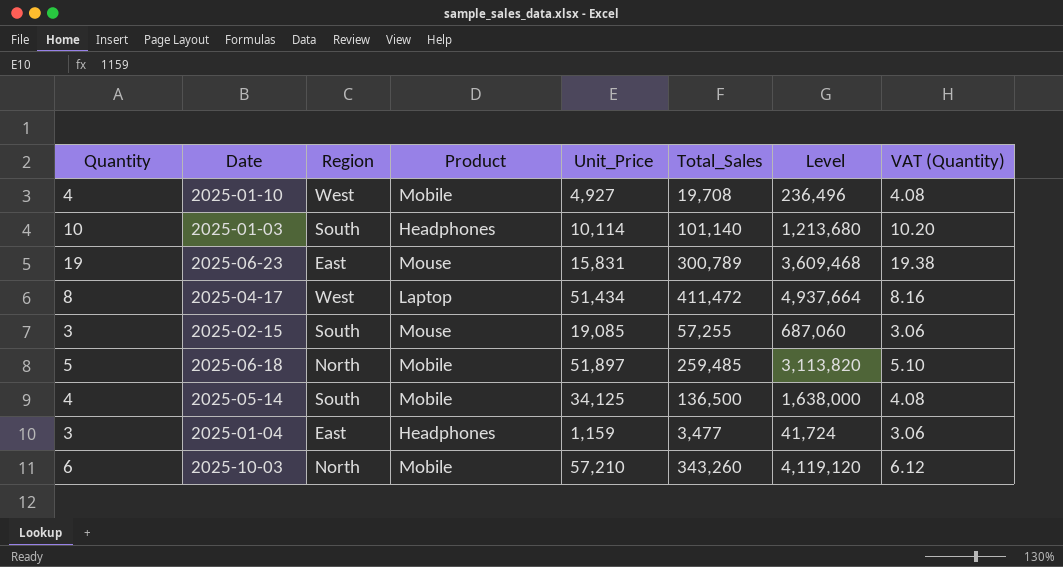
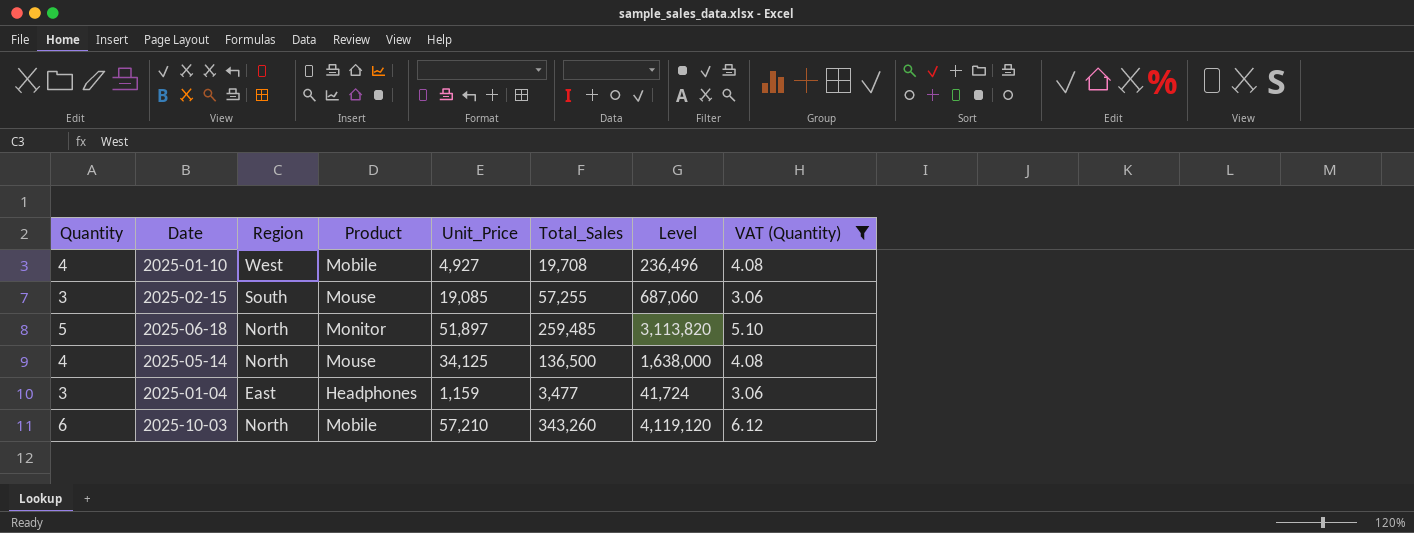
filter: none -> VAT (Quantity) <= 6.12
2025-06-18 | Product: Mobile -> Monitor
2025-05-14 | Region: South -> North
2025-05-14 | Product: Mobile -> Mouse

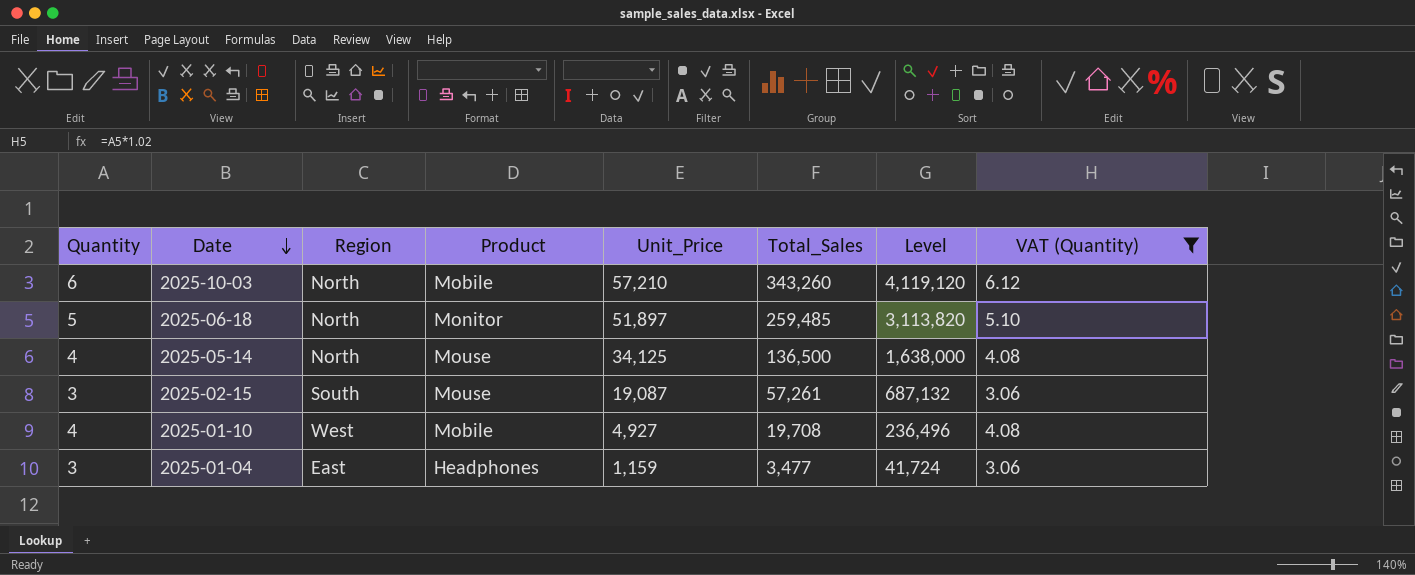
row order: none -> Date descending
2025-02-15 | Unit_Price: 19,085 -> 19,087
2025-02-15 | Total_Sales: 57,255 -> 57,261
2025-02-15 | Level: 687,060 -> 687,132

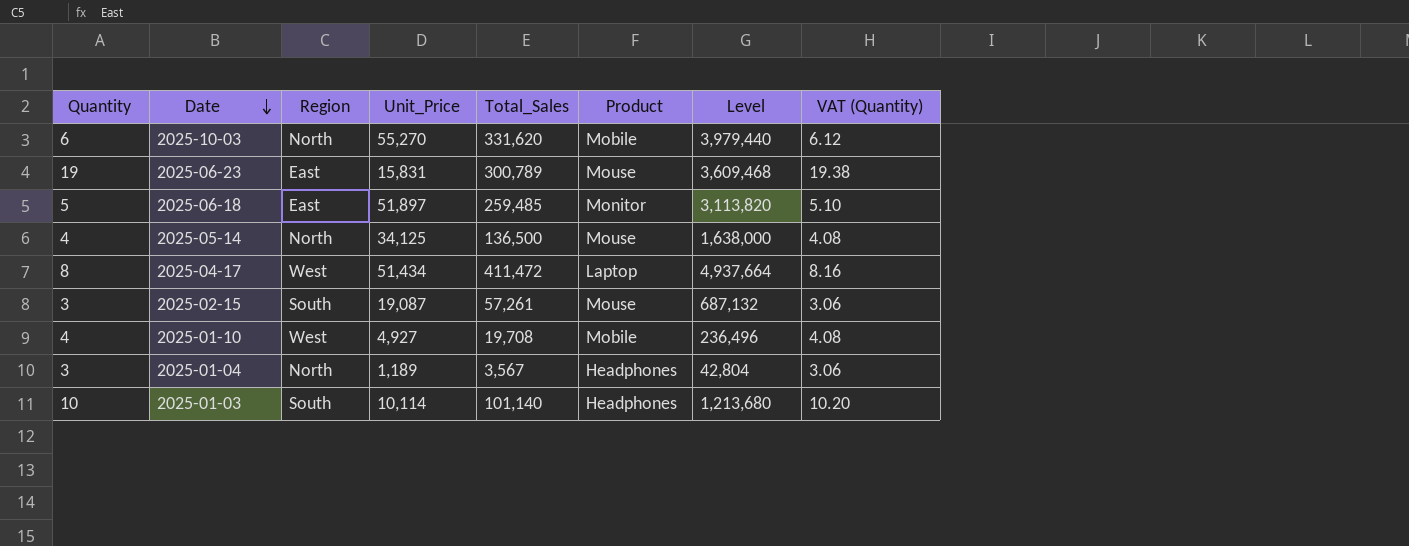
filter: VAT (Quantity) <= 6.12 -> none
column Product | position: 4 -> 6
2025-10-03 | Unit_Price: 57,210 -> 55,270
2025-10-03 | Total_Sales: 343,260 -> 331,620
2025-10-03 | Level: 4,119,120 -> 3,979,440
2025-06-18 | Region: North -> East
2025-01-04 | Region: East -> North
2025-01-04 | Unit_Price: 1,159 -> 1,189
2025-01-04 | Total_Sales: 3,477 -> 3,567
2025-01-04 | Level: 41,724 -> 42,804

